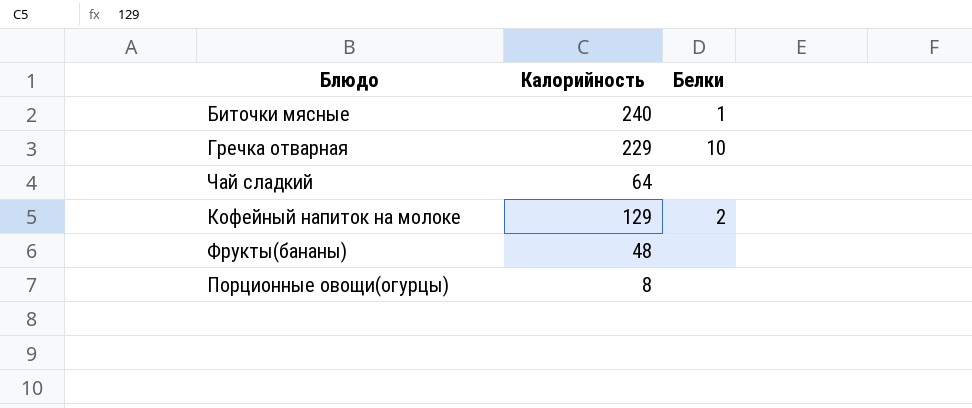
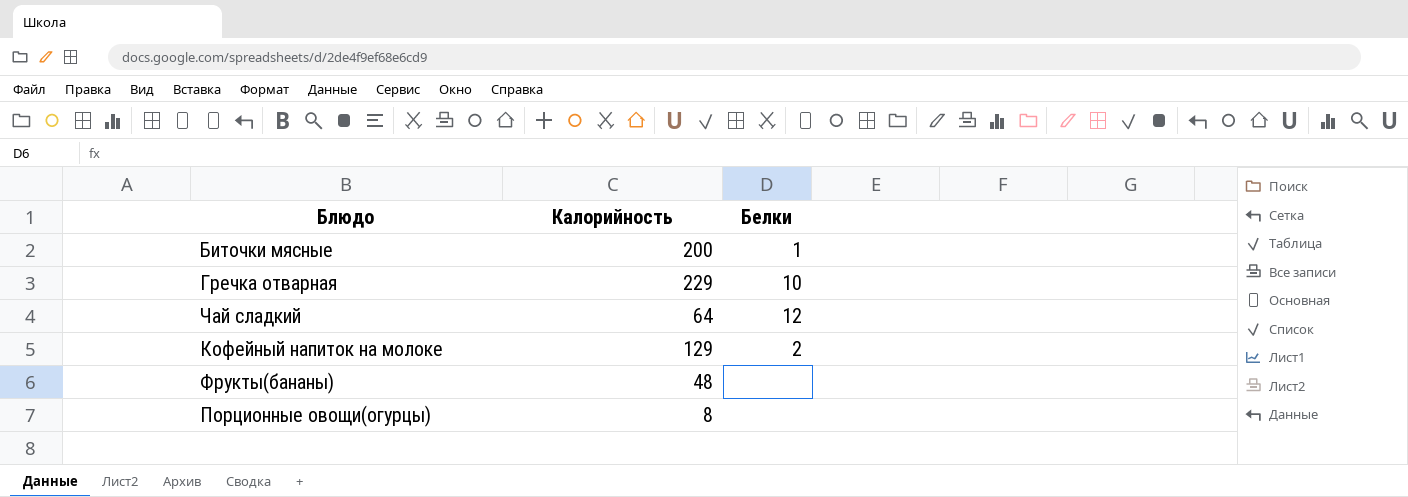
Биточки мясные | Калорийность: 240 -> 200
Чай сладкий | Белки: none -> 12

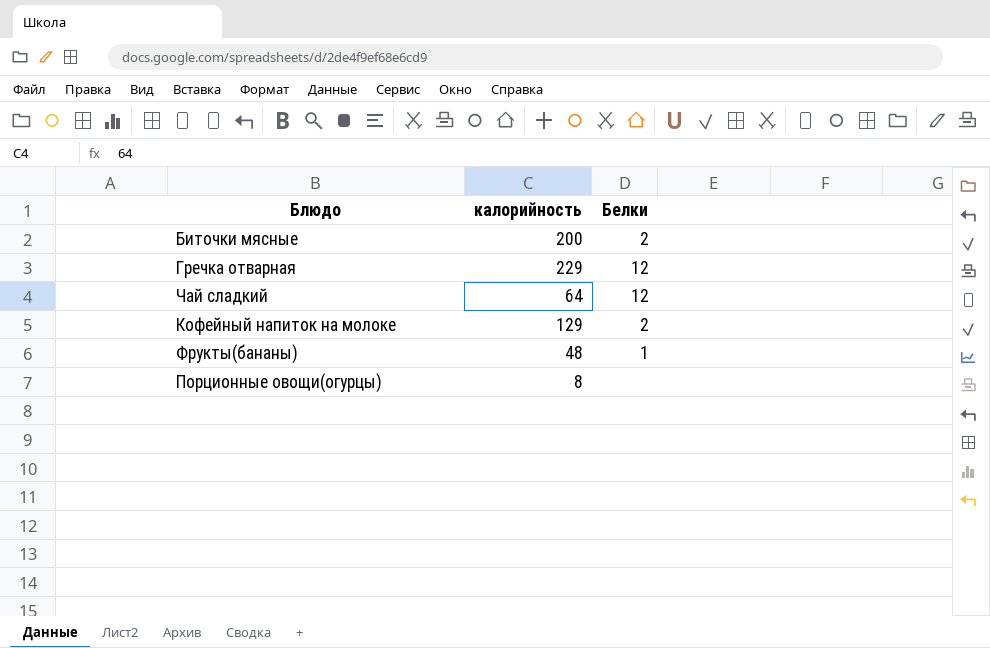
column name: Калорийность -> калорийность
Биточки мясные | Белки: 1 -> 2
Гречка отварная | Белки: 10 -> 12
Фрукты(бананы) | Белки: none -> 1

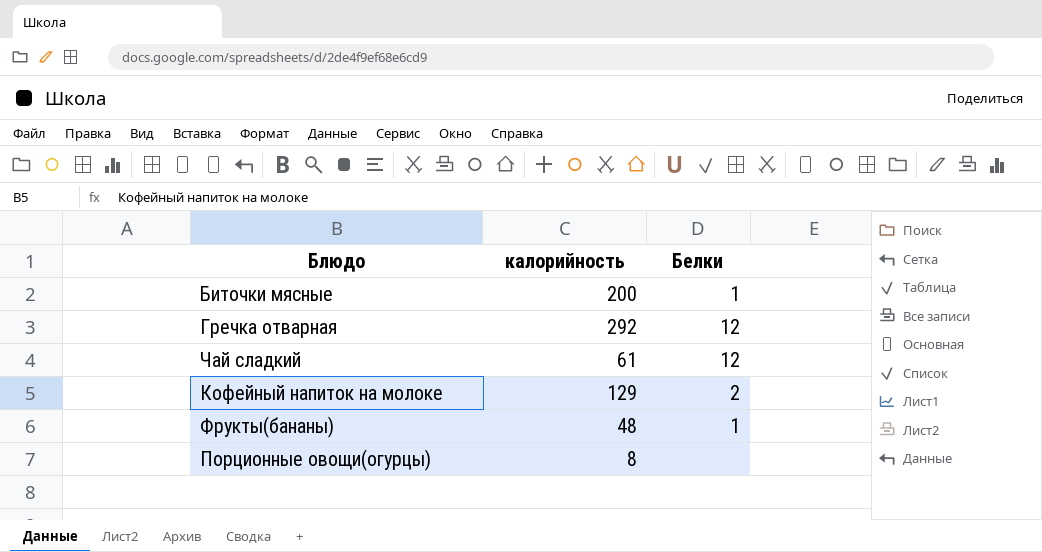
Биточки мясные | Белки: 2 -> 1
Гречка отварная | калорийность: 229 -> 292
Чай сладкий | калорийность: 64 -> 61

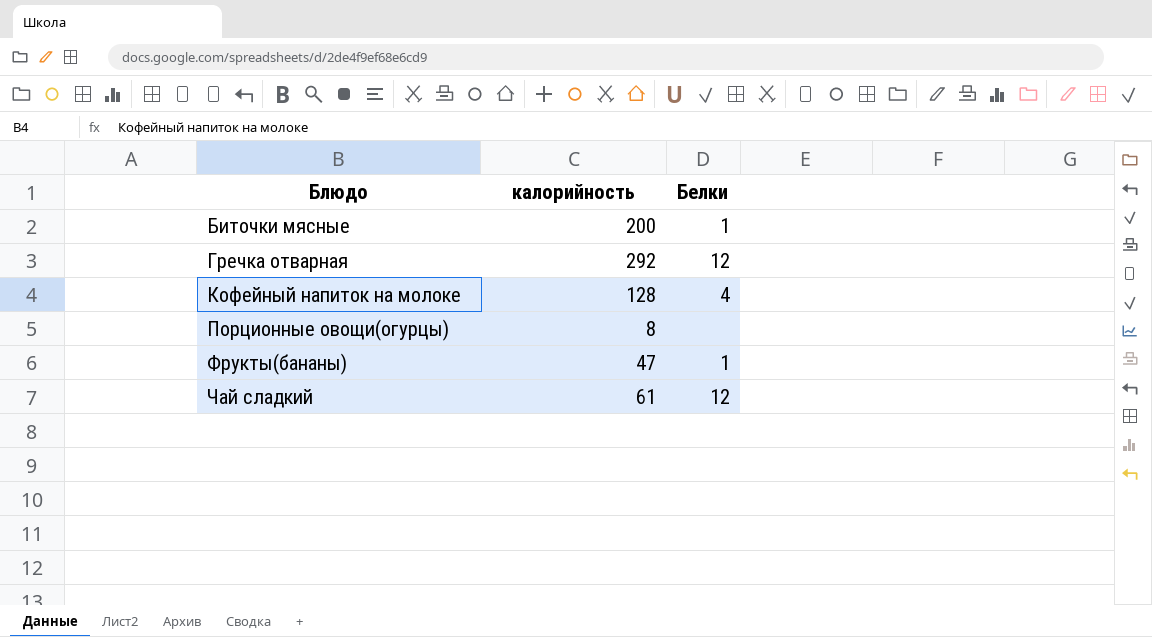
row order: none -> Блюдо ascending
Кофейный напиток на молоке | калорийность: 129 -> 128
Кофейный напиток на молоке | Белки: 2 -> 4
Фрукты(бананы) | калорийность: 48 -> 47

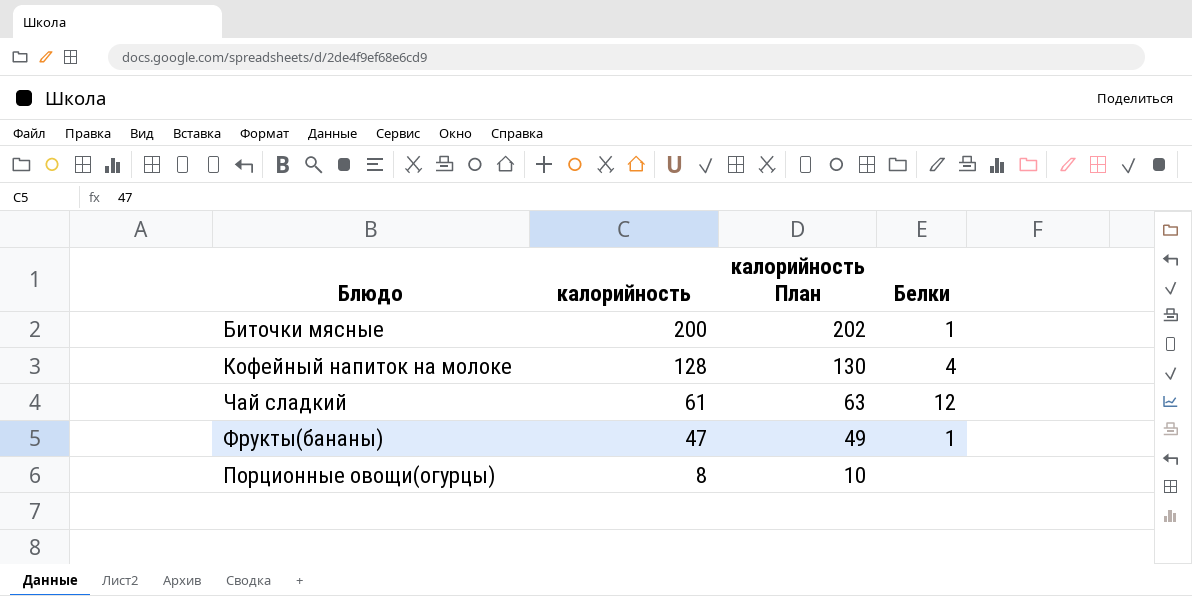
row order: Блюдо ascending -> калорийность descending
column калорийность План | formula: none -> [калорийность] + 2
row Гречка отварная: 292 | 12 -> none

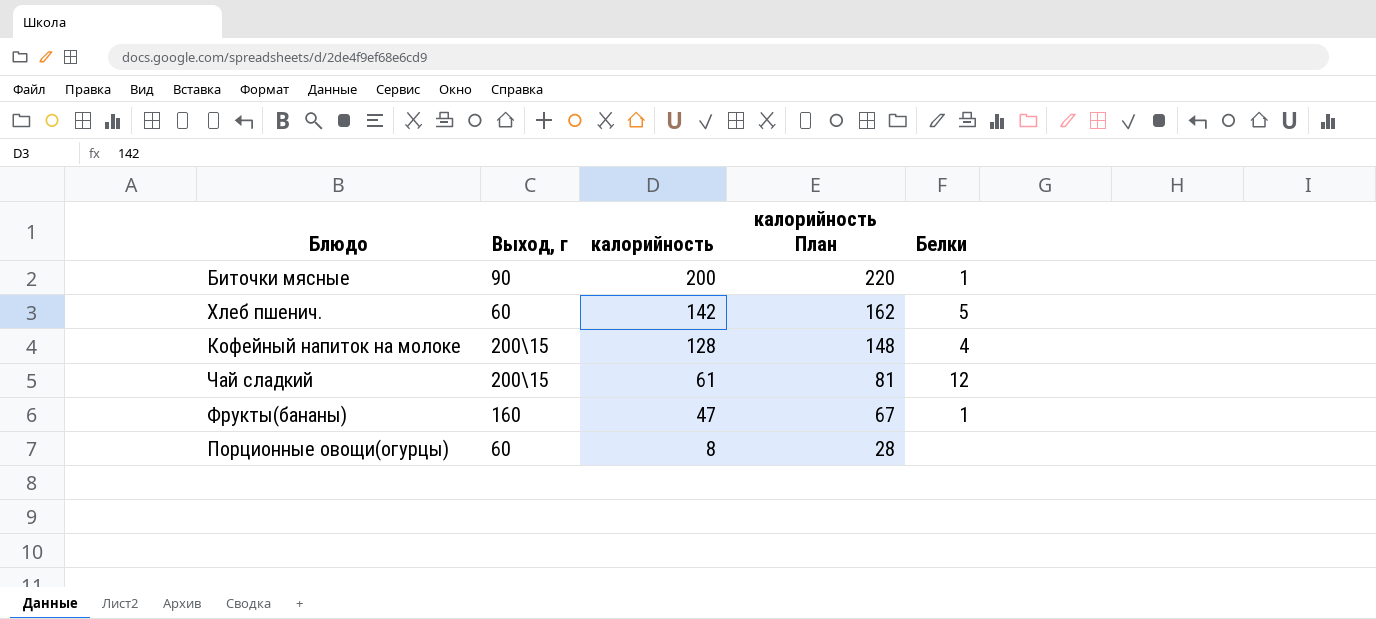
column Выход, г | position: none -> 2
column калорийность План | formula: [калорийность] + 2 -> [калорийность] + 20
row Хлеб пшенич.: none -> 60 | 142 | 162 | 5

